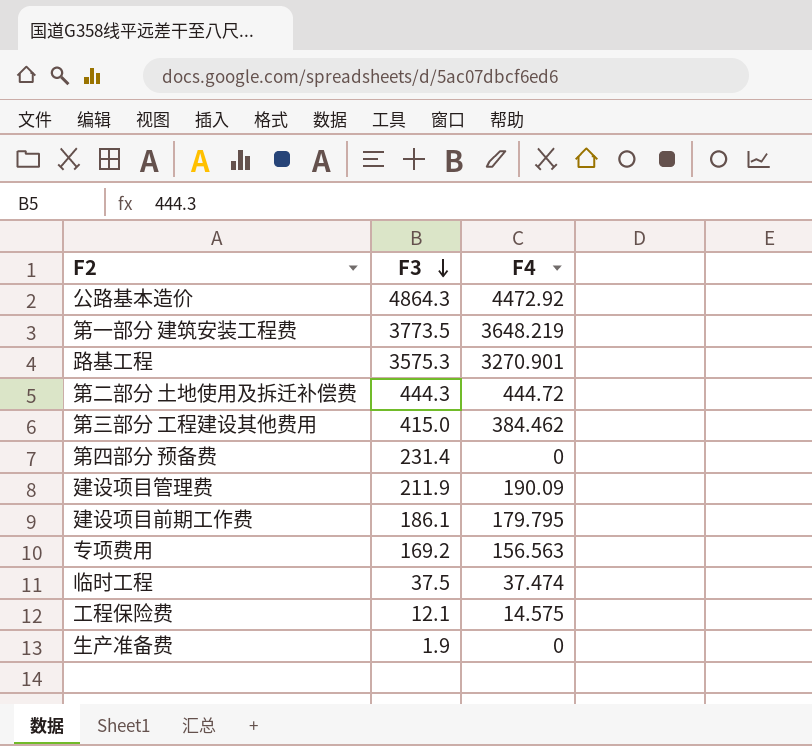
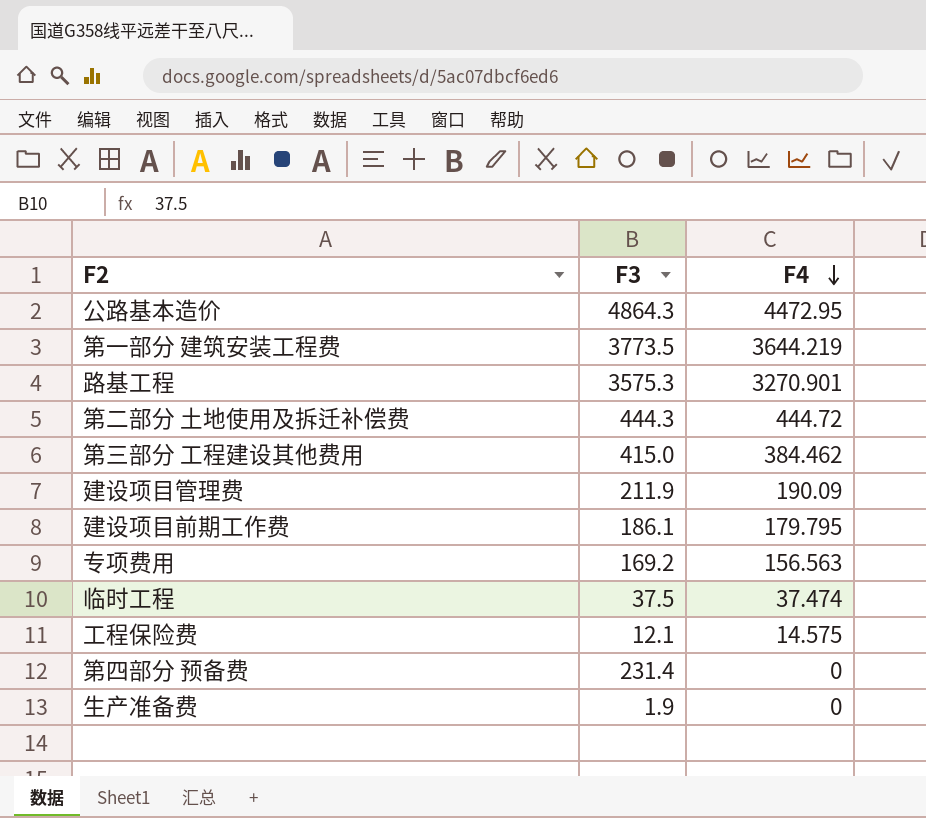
row order: F3 descending -> F4 descending
公路基本造价 | F4: 4472.92 -> 4472.95
第一部分 建筑安装工程费 | F4: 3648.219 -> 3644.219

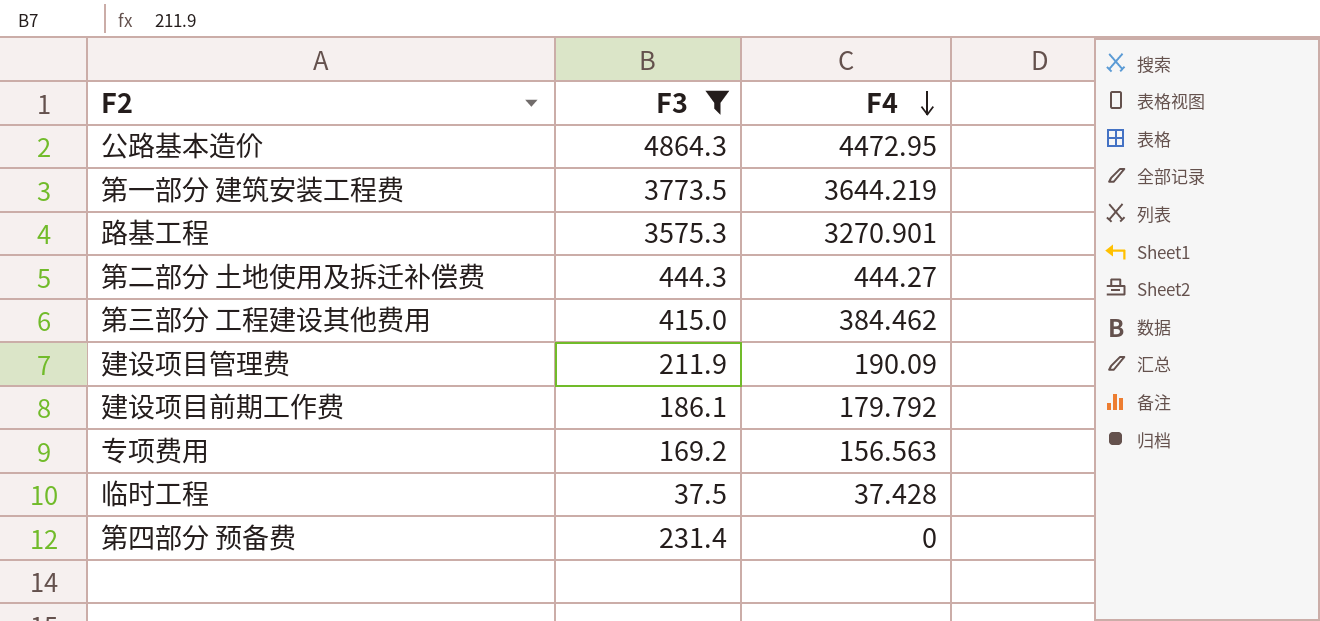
filter: none -> F3 >= 37.5
第二部分 土地使用及拆迁补偿费 | F4: 444.72 -> 444.27
建设项目前期工作费 | F4: 179.795 -> 179.792
临时工程 | F4: 37.474 -> 37.428

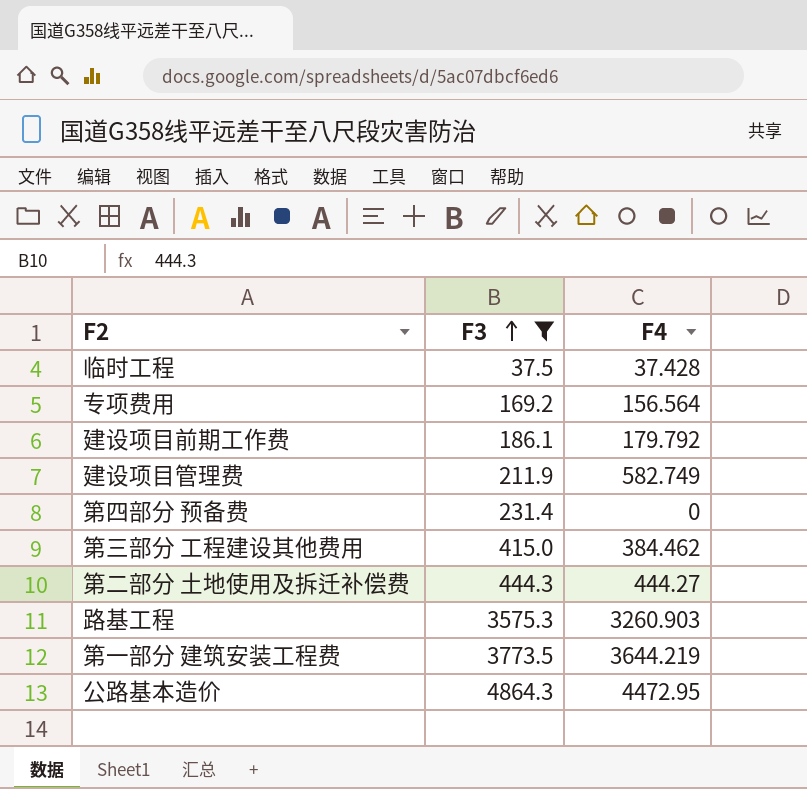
row order: F4 descending -> F3 ascending
专项费用 | F4: 156.563 -> 156.564
建设项目管理费 | F4: 190.09 -> 582.749
路基工程 | F4: 3270.901 -> 3260.903

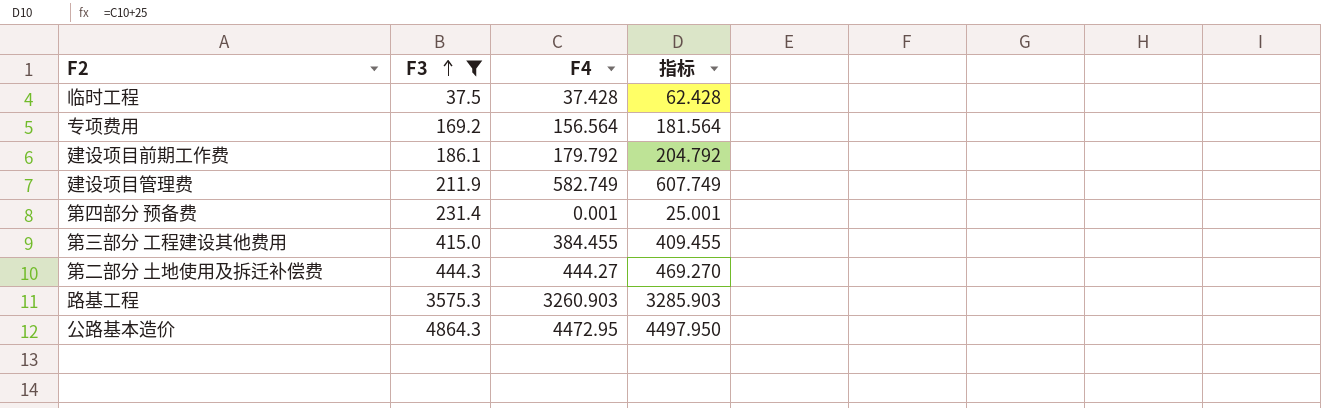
column 指标 | formula: none -> [F4] + 25
row 第一部分 建筑安装工程费: 3773.5 | 3644.219 -> none
第四部分 预备费 | F4: 0 -> 0.001
第三部分 工程建设其他费用 | F4: 384.462 -> 384.455

